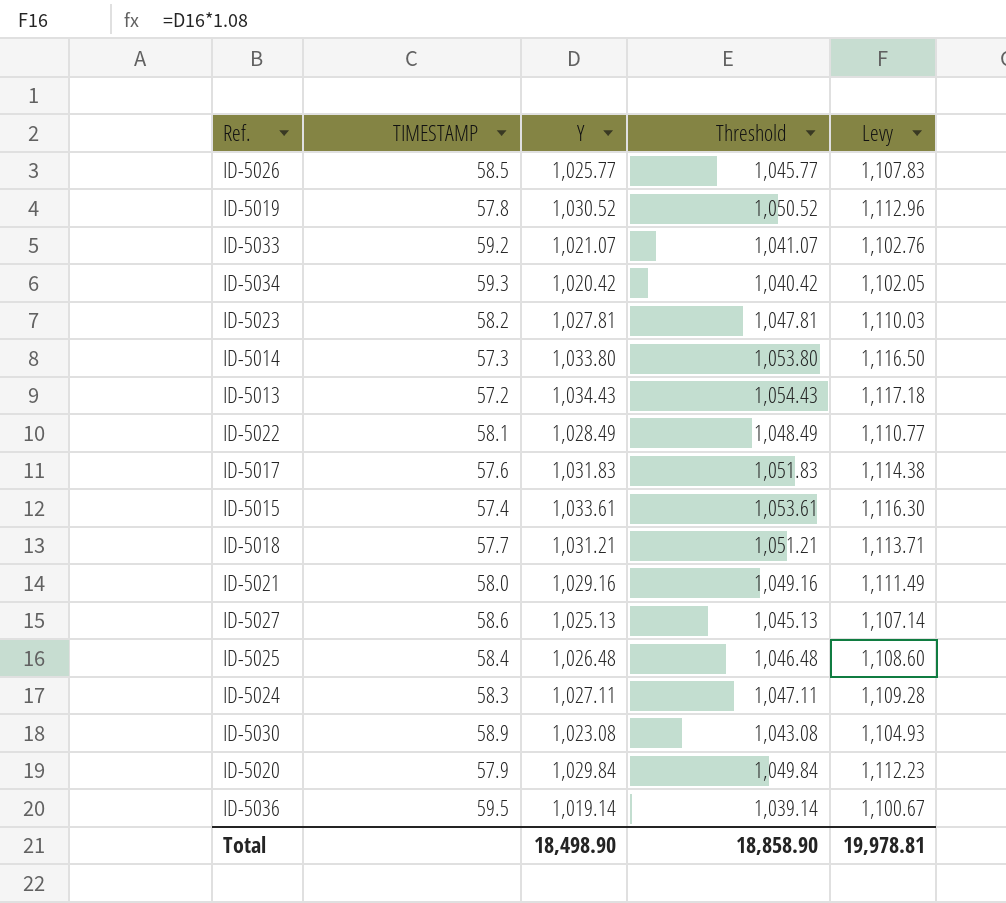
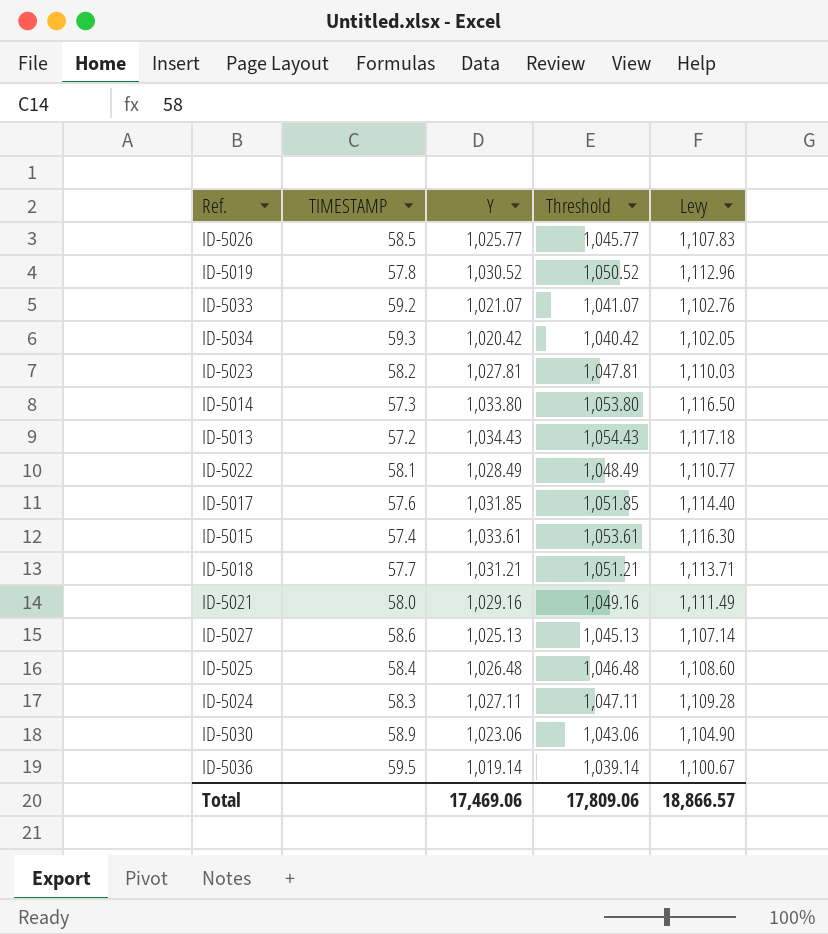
row ID-5020: 57.9 | 1,029.84 | 1,049.84 | 1,112.23 -> none
ID-5017 | Y: 1,031.83 -> 1,031.85
ID-5017 | Threshold: 1,051.83 -> 1,051.85
ID-5017 | Levy: 1,114.38 -> 1,114.40
ID-5030 | Y: 1,023.08 -> 1,023.06
ID-5030 | Threshold: 1,043.08 -> 1,043.06
ID-5030 | Levy: 1,104.93 -> 1,104.90
Total | Y: 18,498.90 -> 17,469.06
Total | Threshold: 18,858.90 -> 17,809.06
Total | Levy: 19,978.81 -> 18,866.57

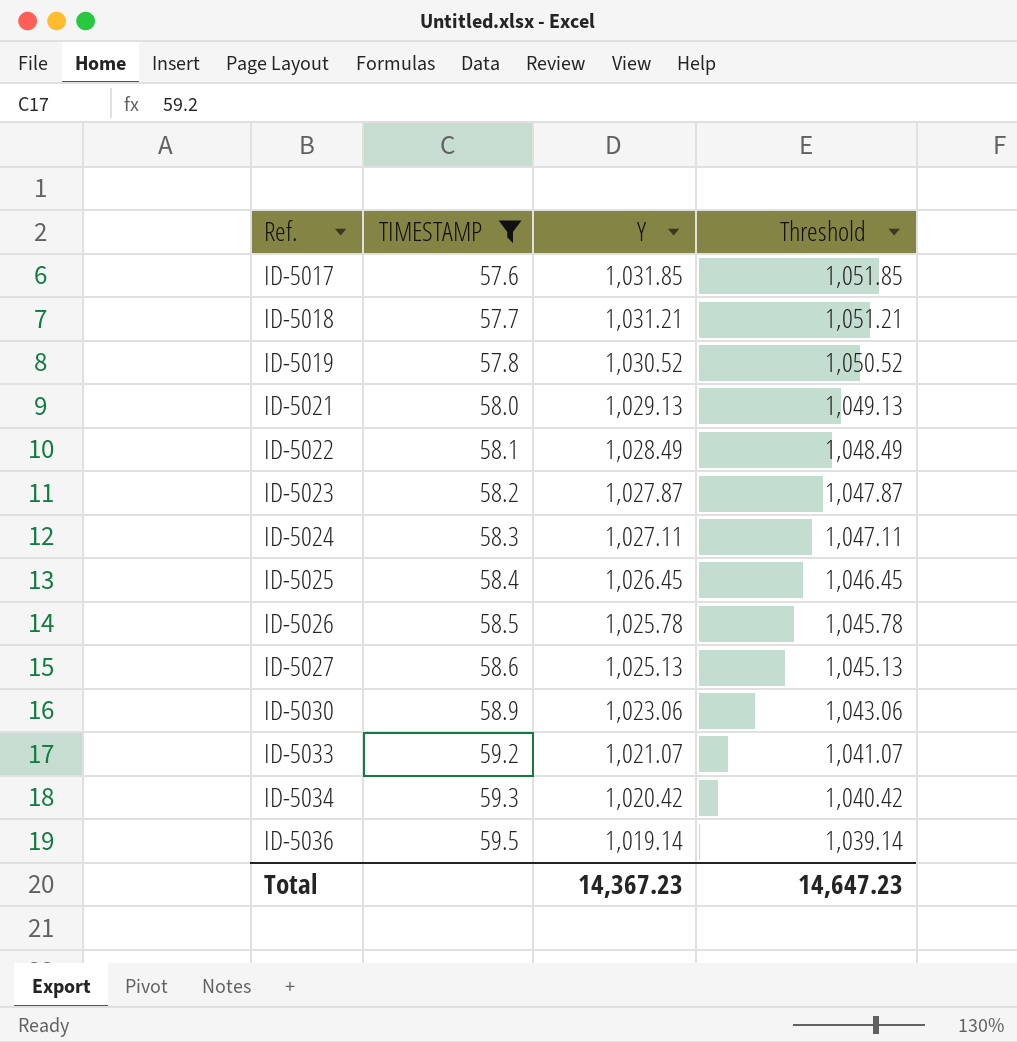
filter: none -> TIMESTAMP >= 57.6
row order: none -> Ref. ascending
column Levy | formula: [Y] * 1.08 -> none
ID-5021 | Y: 1,029.16 -> 1,029.13
ID-5021 | Threshold: 1,049.16 -> 1,049.13
ID-5023 | Y: 1,027.81 -> 1,027.87
ID-5023 | Threshold: 1,047.81 -> 1,047.87
ID-5025 | Y: 1,026.48 -> 1,026.45
ID-5025 | Threshold: 1,046.48 -> 1,046.45
ID-5026 | Y: 1,025.77 -> 1,025.78
ID-5026 | Threshold: 1,045.77 -> 1,045.78
Total | Y: 17,469.06 -> 14,367.23
Total | Threshold: 17,809.06 -> 14,647.23

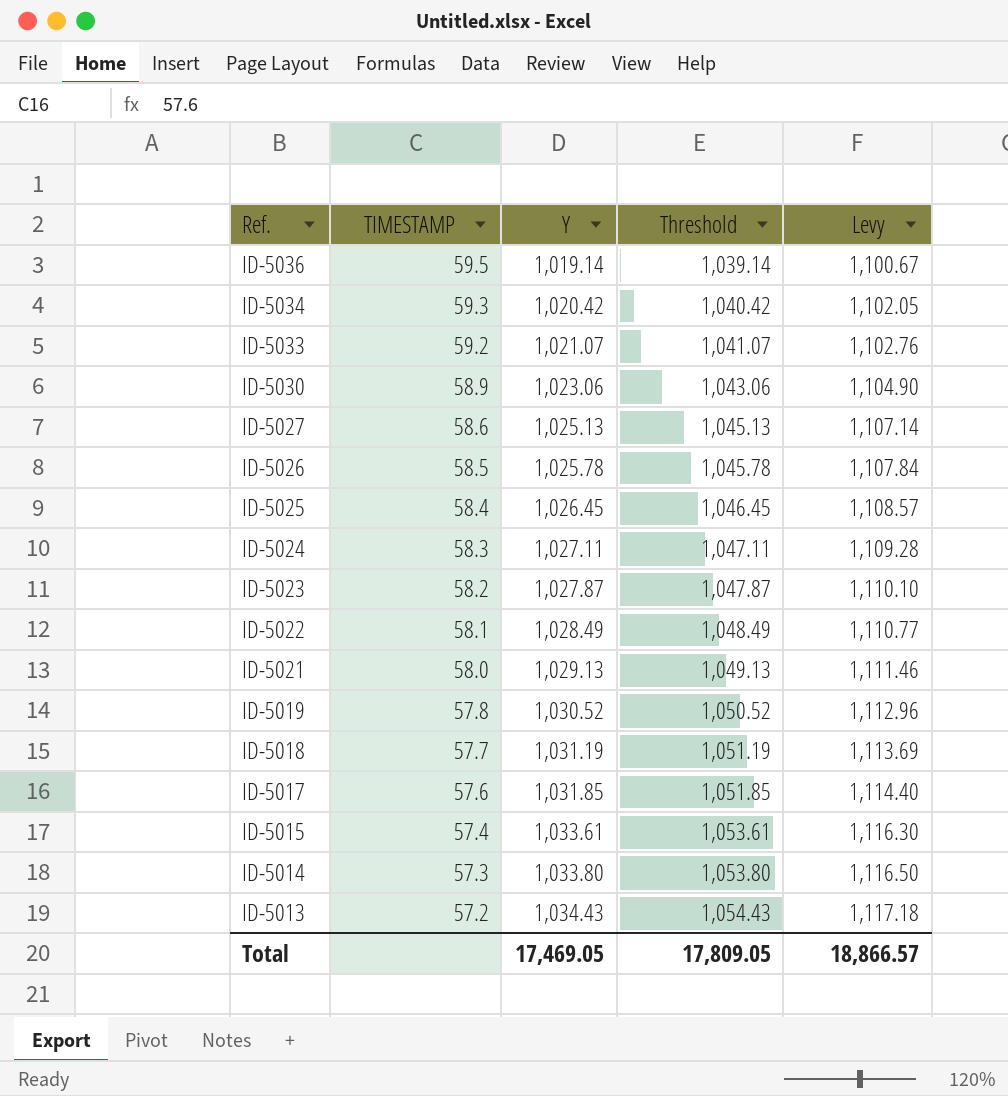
filter: TIMESTAMP >= 57.6 -> none
row order: Ref. ascending -> Ref. descending
column Levy | formula: none -> [Y] * 1.08
ID-5018 | Y: 1,031.21 -> 1,031.19
ID-5018 | Threshold: 1,051.21 -> 1,051.19
Total | Y: 14,367.23 -> 17,469.05
Total | Threshold: 14,647.23 -> 17,809.05

